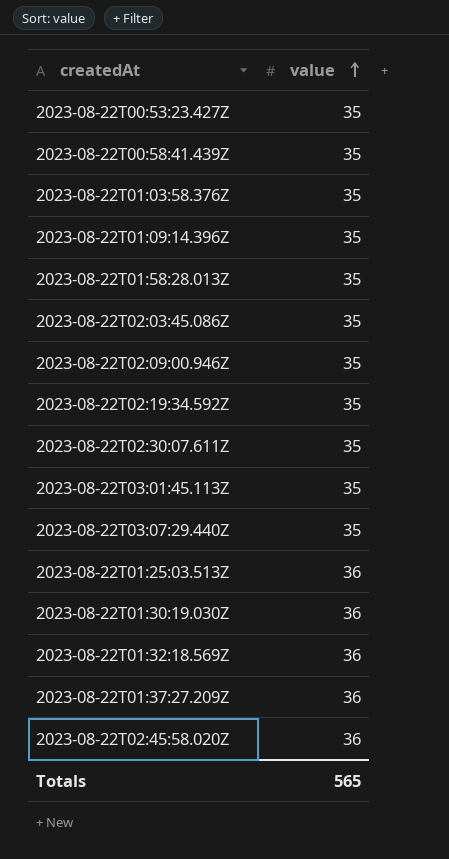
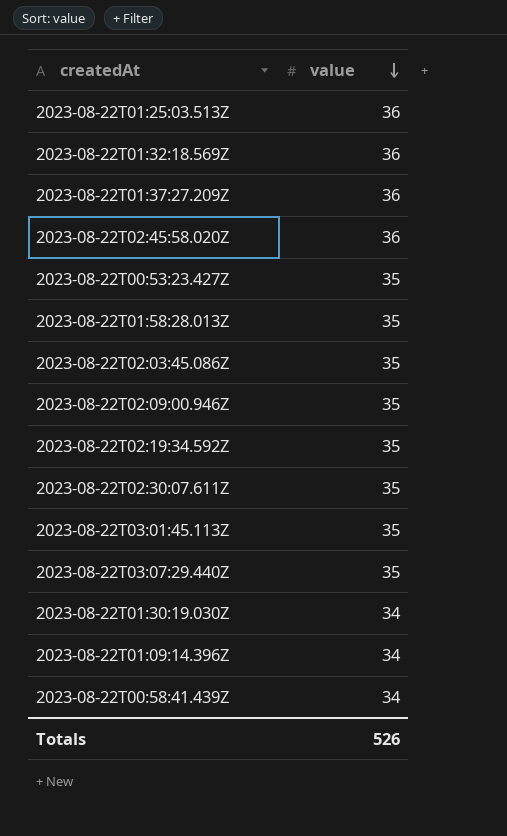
row order: value ascending -> value descending
row 2023-08-22T01:03:58.376Z: 35 -> none
2023-08-22T01:30:19.030Z | value: 36 -> 34
2023-08-22T01:09:14.396Z | value: 35 -> 34
2023-08-22T00:58:41.439Z | value: 35 -> 34
Totals | value: 565 -> 526

